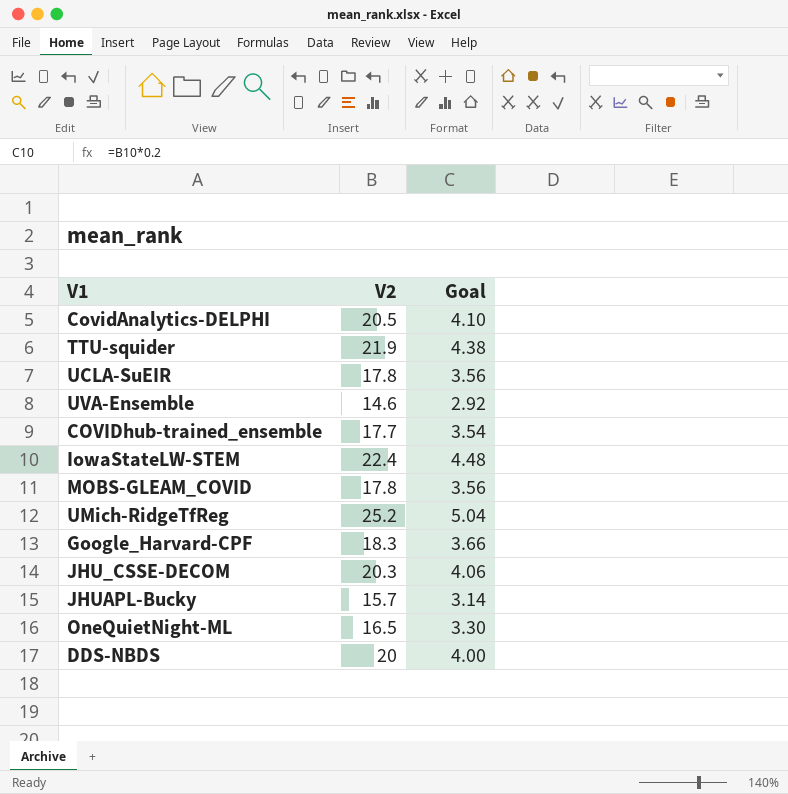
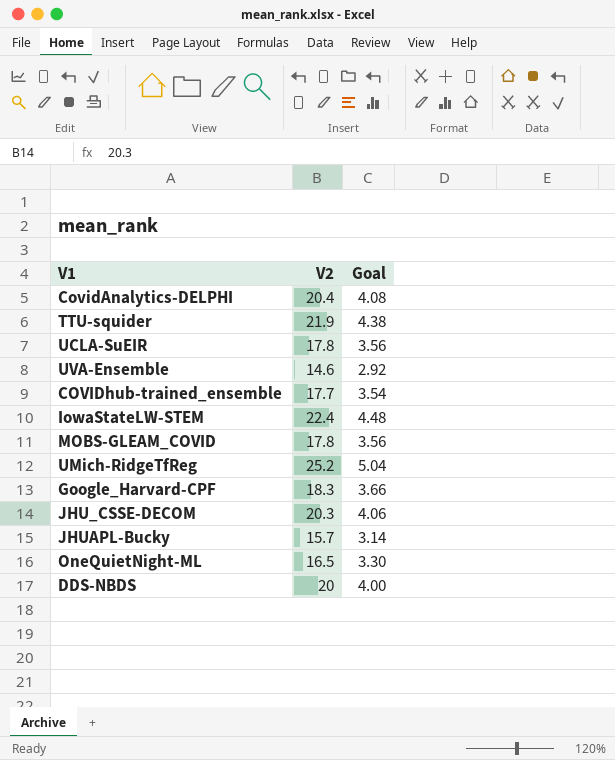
CovidAnalytics-DELPHI | V2: 20.5 -> 20.4
CovidAnalytics-DELPHI | Goal: 4.10 -> 4.08

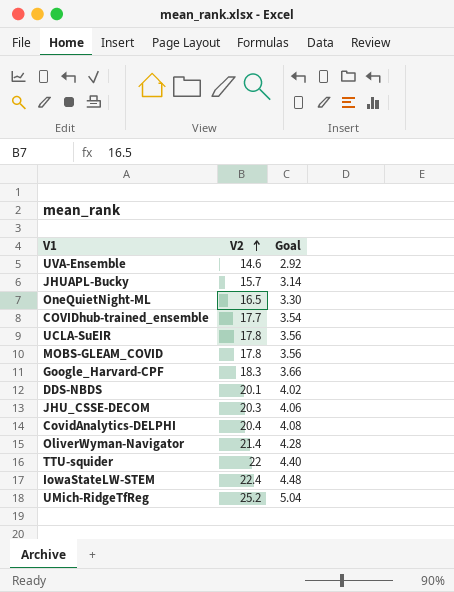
row order: none -> V2 ascending
DDS-NBDS | V2: 20 -> 20.1
DDS-NBDS | Goal: 4.00 -> 4.02
row OliverWyman-Navigator: none -> 21.4 | 4.28
TTU-squider | V2: 21.9 -> 22
TTU-squider | Goal: 4.38 -> 4.40

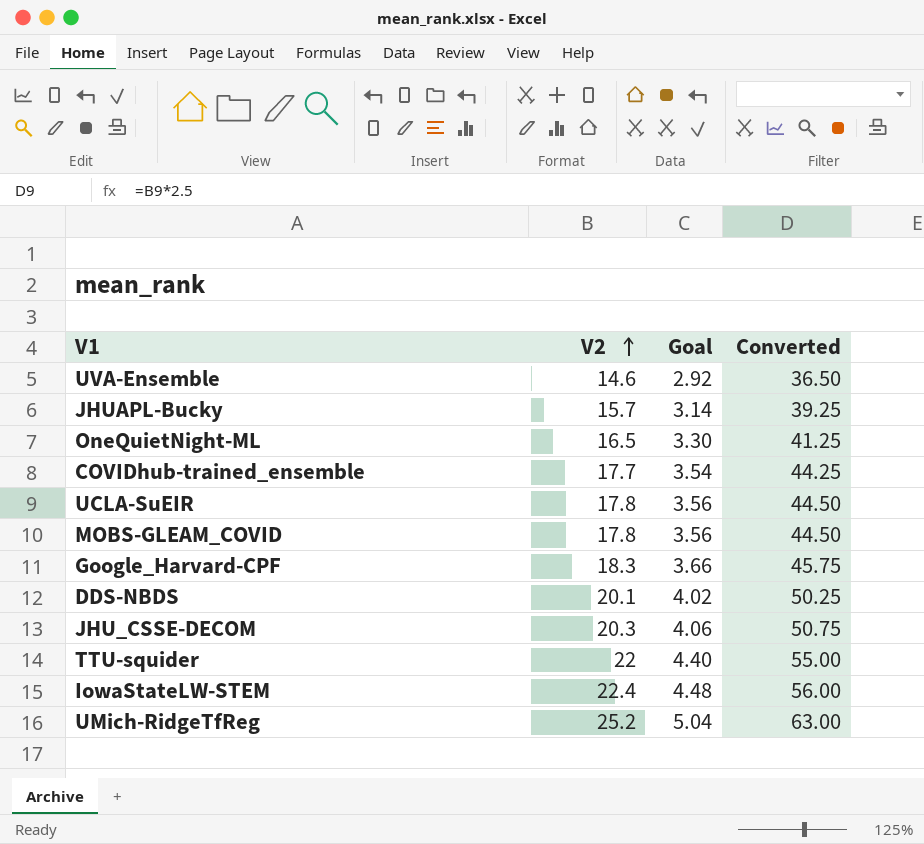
column Converted | formula: none -> [V2] * 2.5
row CovidAnalytics-DELPHI: 20.4 | 4.08 -> none
row OliverWyman-Navigator: 21.4 | 4.28 -> none

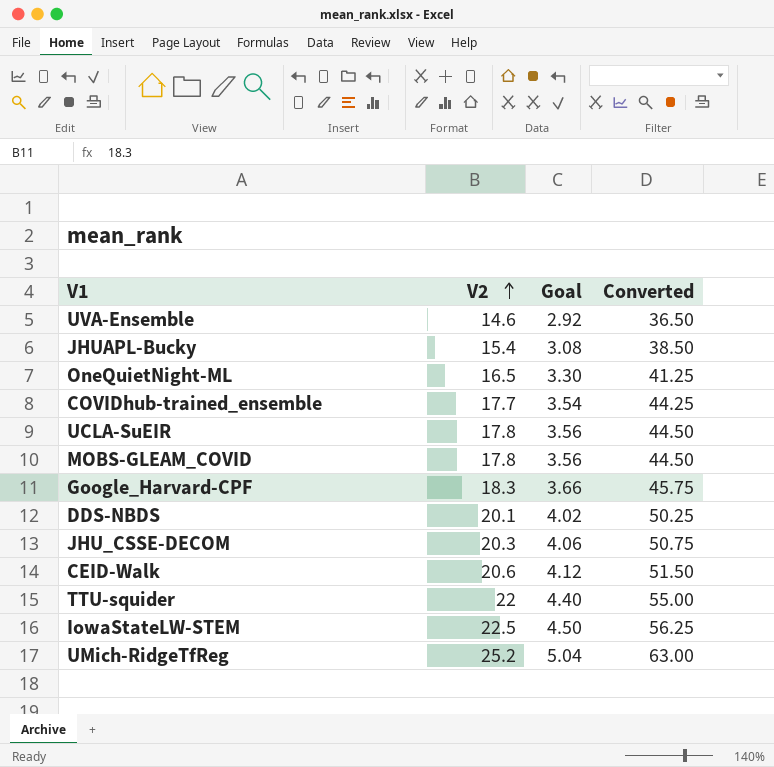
JHUAPL-Bucky | V2: 15.7 -> 15.4
JHUAPL-Bucky | Goal: 3.14 -> 3.08
JHUAPL-Bucky | Converted: 39.25 -> 38.50
row CEID-Walk: none -> 20.6 | 4.12 | 51.50
IowaStateLW-STEM | V2: 22.4 -> 22.5
IowaStateLW-STEM | Goal: 4.48 -> 4.50
IowaStateLW-STEM | Converted: 56.00 -> 56.25

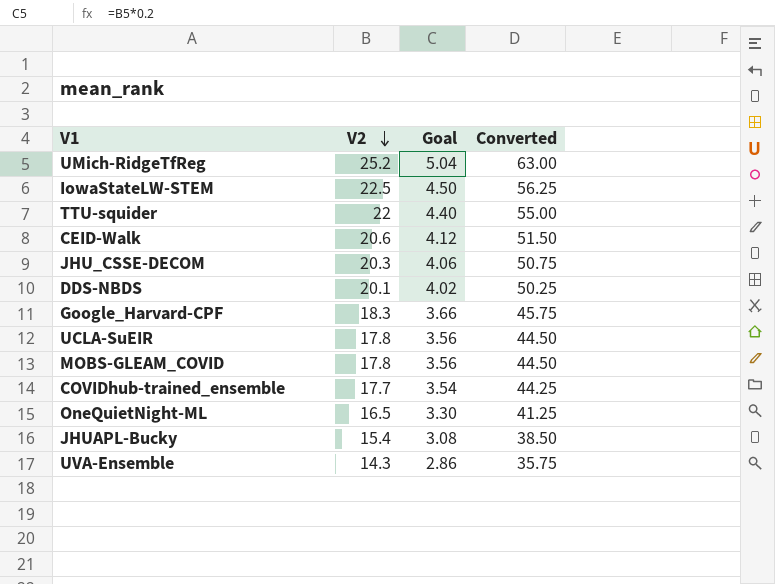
row order: V2 ascending -> V2 descending
UVA-Ensemble | V2: 14.6 -> 14.3
UVA-Ensemble | Goal: 2.92 -> 2.86
UVA-Ensemble | Converted: 36.50 -> 35.75

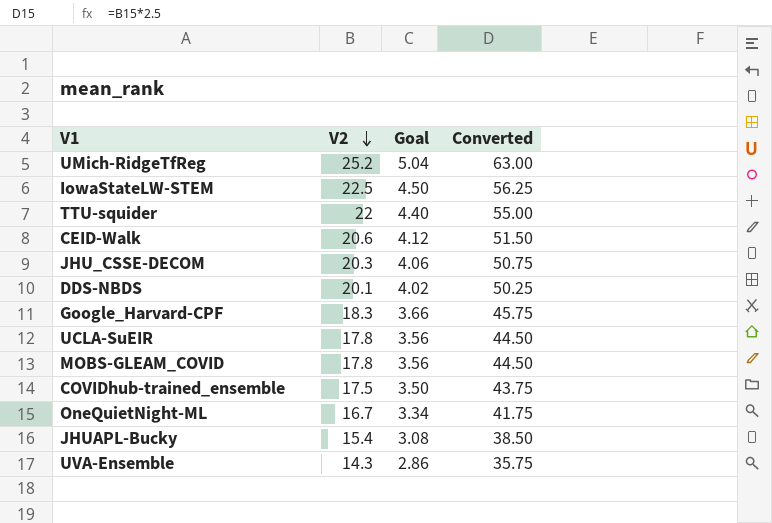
COVIDhub-trained_ensemble | V2: 17.7 -> 17.5
COVIDhub-trained_ensemble | Goal: 3.54 -> 3.50
COVIDhub-trained_ensemble | Converted: 44.25 -> 43.75
OneQuietNight-ML | V2: 16.5 -> 16.7
OneQuietNight-ML | Goal: 3.30 -> 3.34
OneQuietNight-ML | Converted: 41.25 -> 41.75

